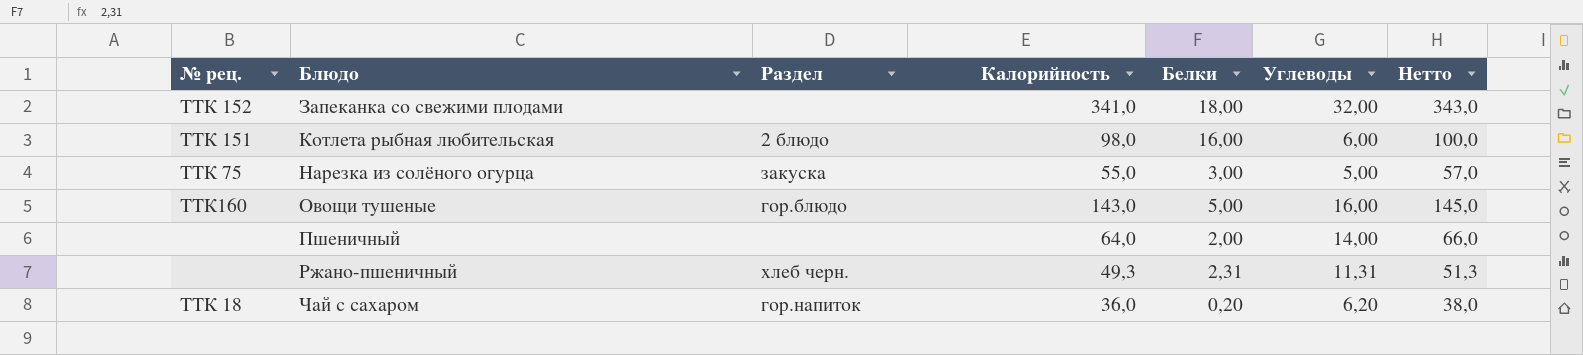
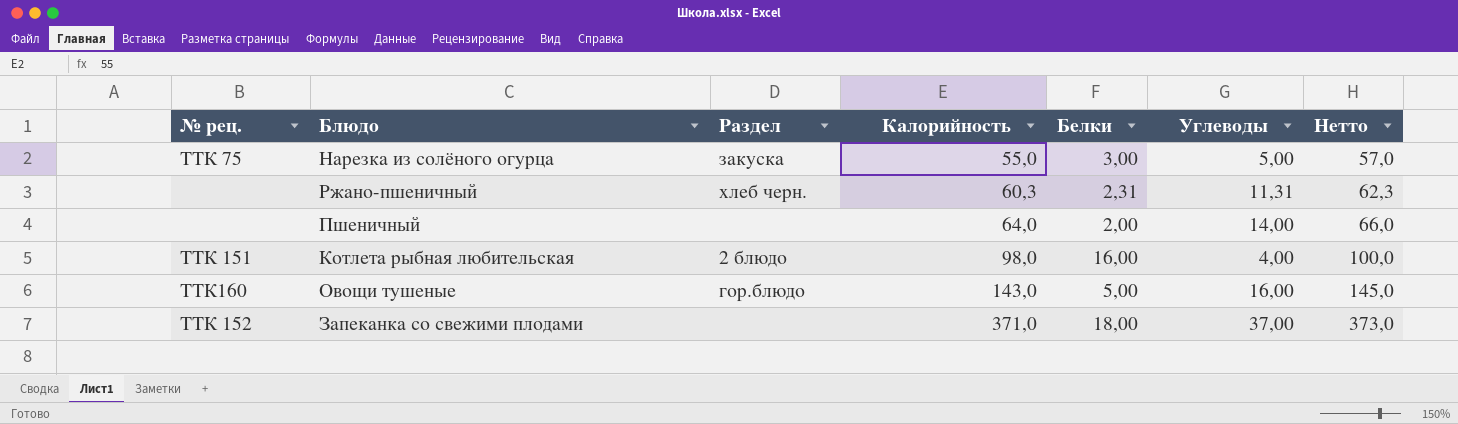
row order: Блюдо ascending -> Калорийность ascending
row Чай с сахаром: ТТК 18 | гор.напиток | 36,0 | 0,20 | 6,20 | 38,0 -> none
Ржано-пшеничный | Калорийность: 49,3 -> 60,3
Ржано-пшеничный | Нетто: 51,3 -> 62,3
Котлета рыбная любительская | Углеводы: 6,00 -> 4,00
Запеканка со свежими плодами | Калорийность: 341,0 -> 371,0
Запеканка со свежими плодами | Углеводы: 32,00 -> 37,00
Запеканка со свежими плодами | Нетто: 343,0 -> 373,0

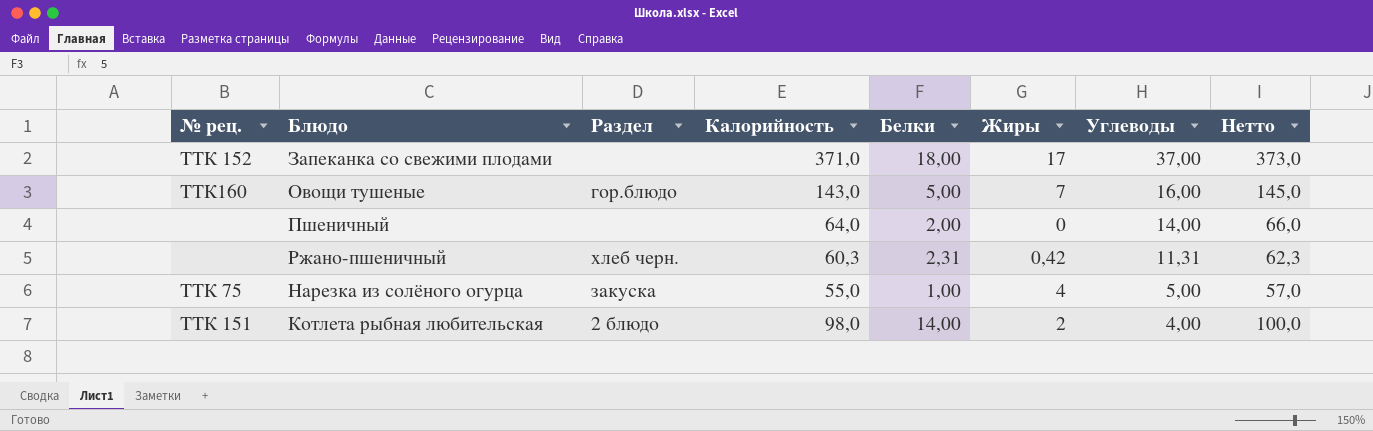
row order: Калорийность ascending -> Углеводы descending
column Жиры | position: none -> 6
Нарезка из солёного огурца | Белки: 3,00 -> 1,00
Котлета рыбная любительская | Белки: 16,00 -> 14,00

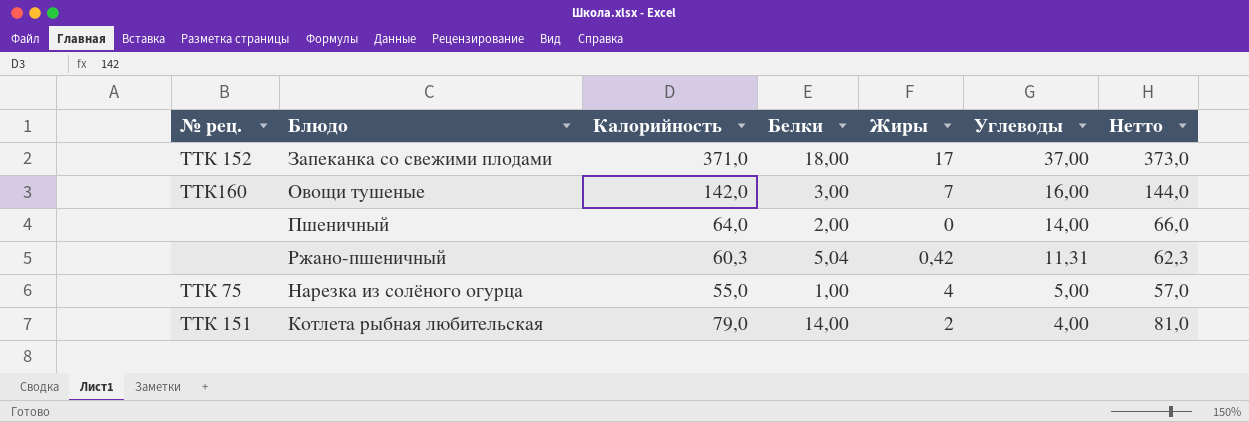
column Раздел | position: 3 -> none
Овощи тушеные | Калорийность: 143,0 -> 142,0
Овощи тушеные | Белки: 5,00 -> 3,00
Овощи тушеные | Нетто: 145,0 -> 144,0
Ржано-пшеничный | Белки: 2,31 -> 5,04
Котлета рыбная любительская | Калорийность: 98,0 -> 79,0
Котлета рыбная любительская | Нетто: 100,0 -> 81,0

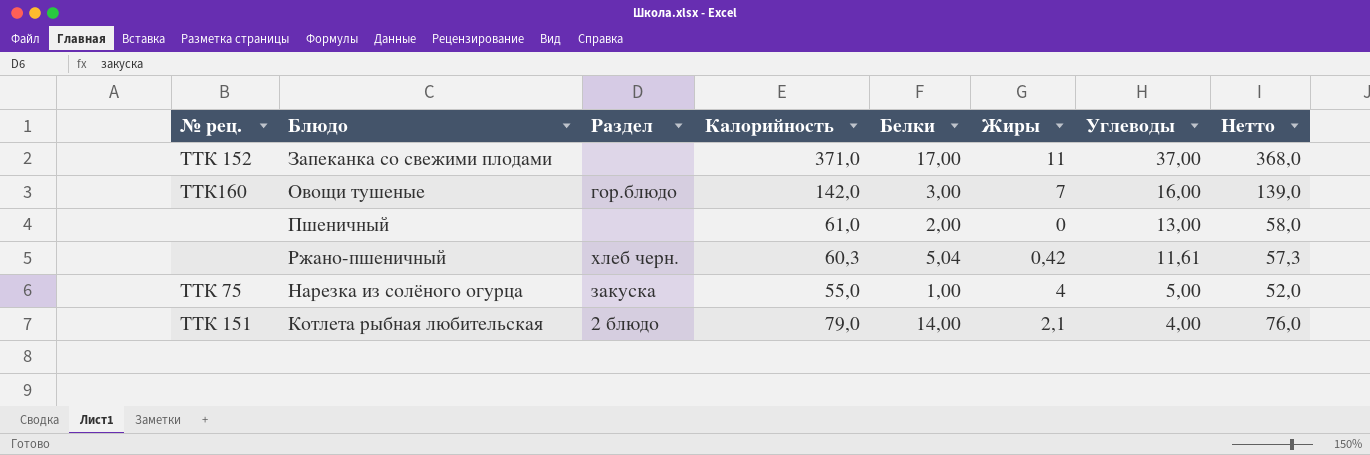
column Раздел | position: none -> 3
column Нетто | formula: [Калорийность] + 2 -> [Калорийность] - 3
Запеканка со свежими плодами | Белки: 18,00 -> 17,00
Запеканка со свежими плодами | Жиры: 17 -> 11
Пшеничный | Калорийность: 64,0 -> 61,0
Пшеничный | Углеводы: 14,00 -> 13,00
Ржано-пшеничный | Углеводы: 11,31 -> 11,61
Котлета рыбная любительская | Жиры: 2 -> 2,1

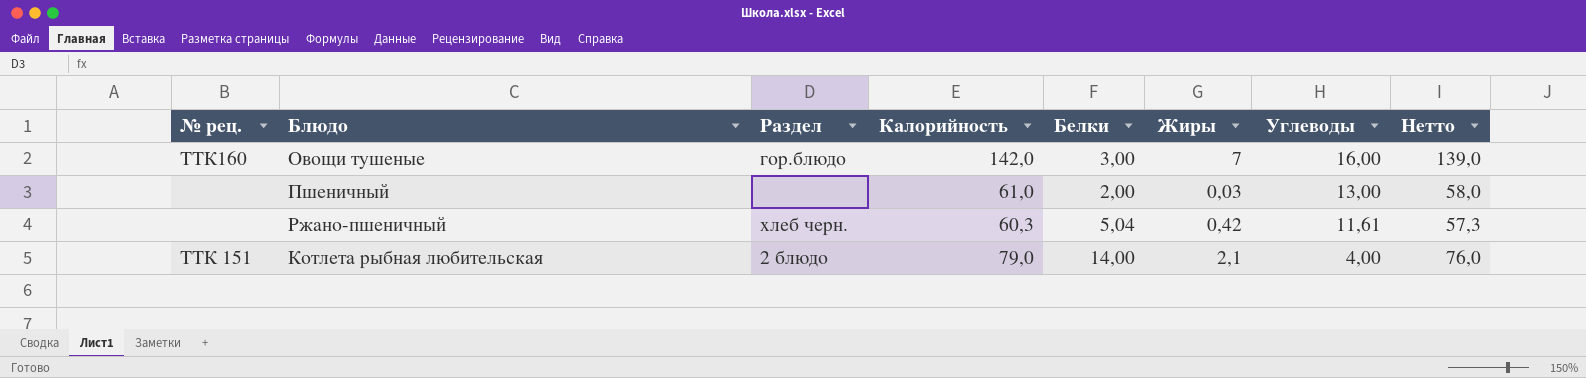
row Запеканка со свежими плодами: ТТК 152 | none | 371,0 | 17,00 | 11 | 37,00 | 368,0 -> none
row Нарезка из солёного огурца: ТТК 75 | закуска | 55,0 | 1,00 | 4 | 5,00 | 52,0 -> none
Пшеничный | Жиры: 0 -> 0,03

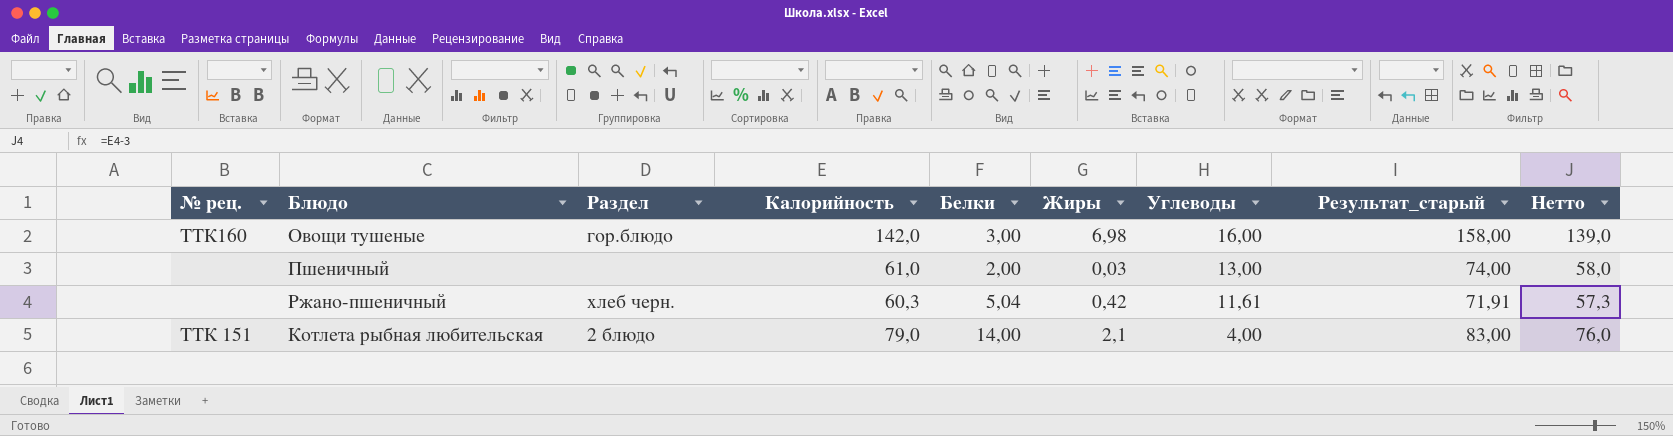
column Результат_старый | formula: none -> [Калорийность] + [Углеводы]
Овощи тушеные | Жиры: 7 -> 6,98

